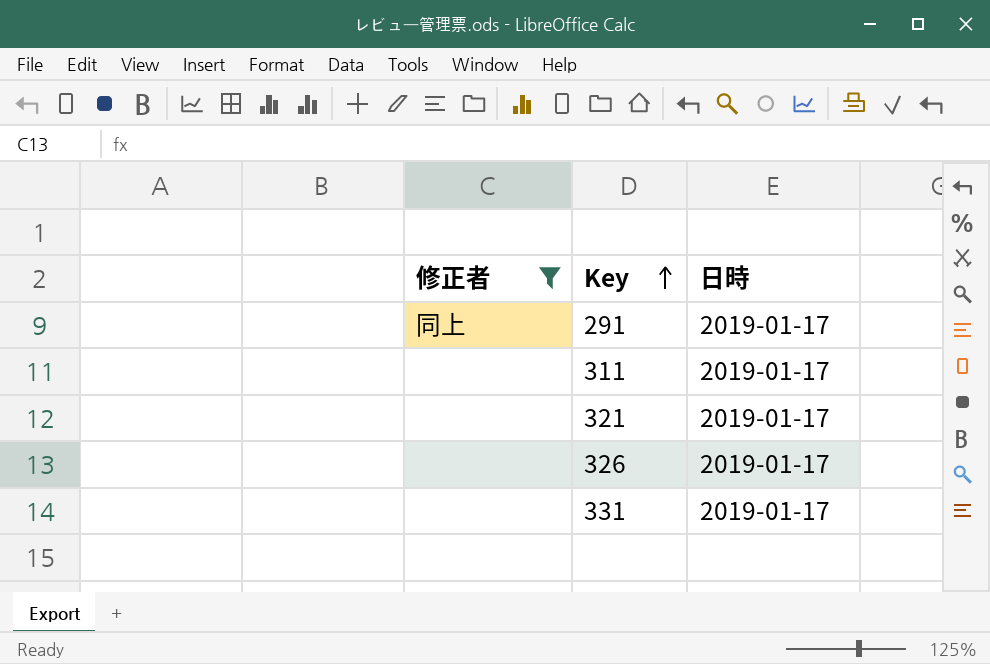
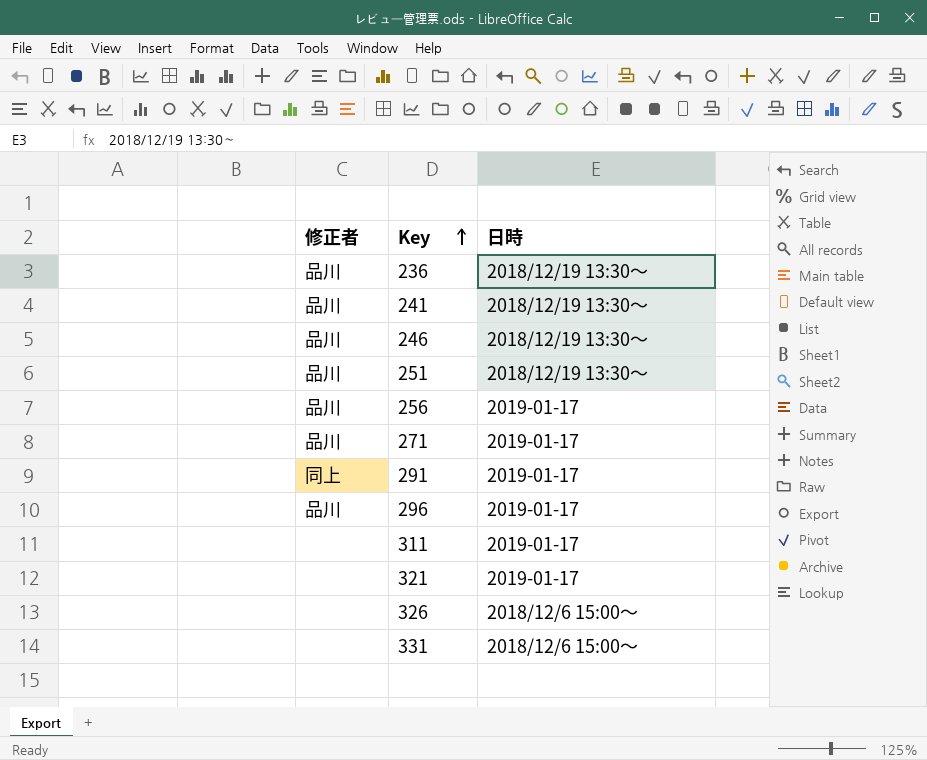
filter: 修正者 != 品川 -> none
326 | 日時: 2019-01-17 -> 2018/12/6 15:00～
331 | 日時: 2019-01-17 -> 2018/12/6 15:00～

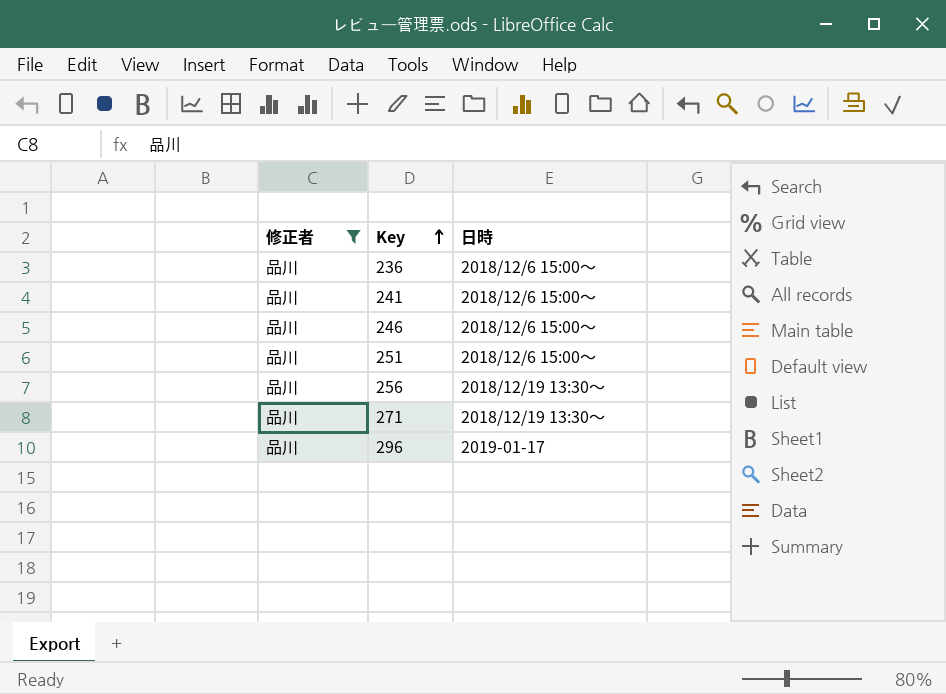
filter: none -> 修正者 = 品川
236 | 日時: 2018/12/19 13:30～ -> 2018/12/6 15:00～
241 | 日時: 2018/12/19 13:30～ -> 2018/12/6 15:00～
246 | 日時: 2018/12/19 13:30～ -> 2018/12/6 15:00～
251 | 日時: 2018/12/19 13:30～ -> 2018/12/6 15:00～
256 | 日時: 2019-01-17 -> 2018/12/19 13:30～
271 | 日時: 2019-01-17 -> 2018/12/19 13:30～

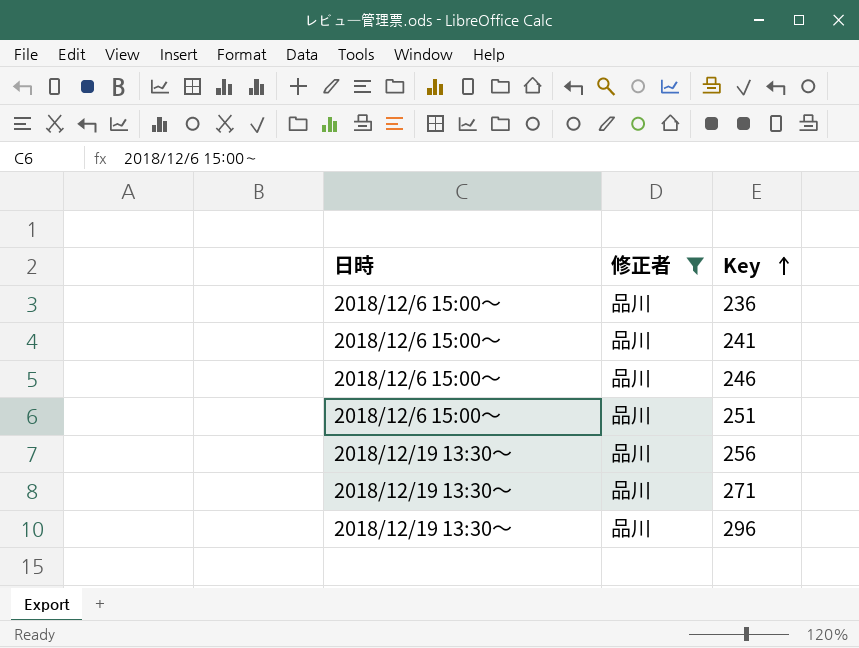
column 日時 | position: 3 -> 1
296 | 日時: 2019-01-17 -> 2018/12/19 13:30～

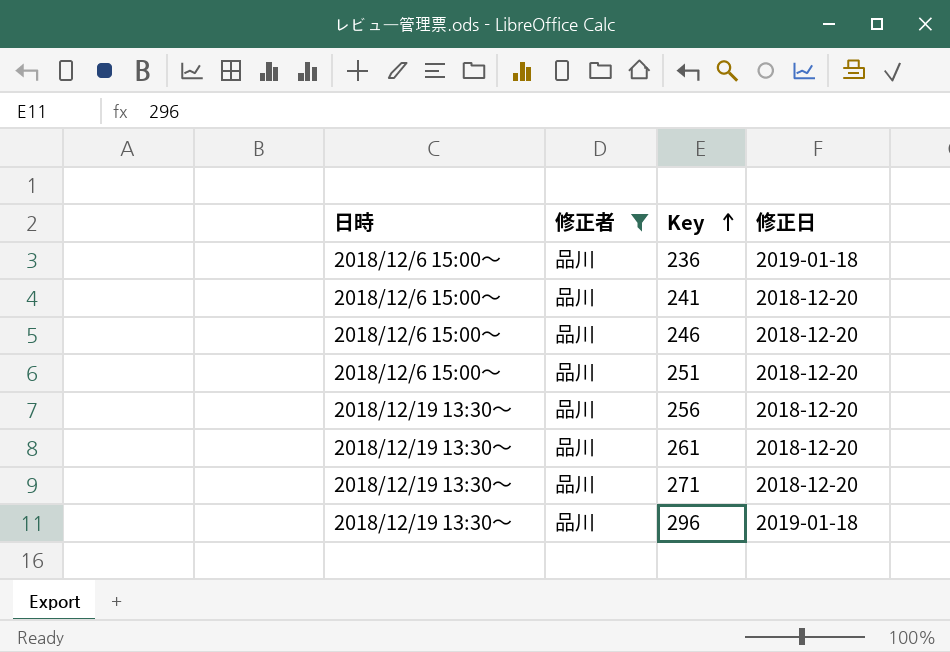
column 修正日 | position: none -> 4
row 261: none -> 2018/12/19 13:30～ | 品川 | 2018-12-20

